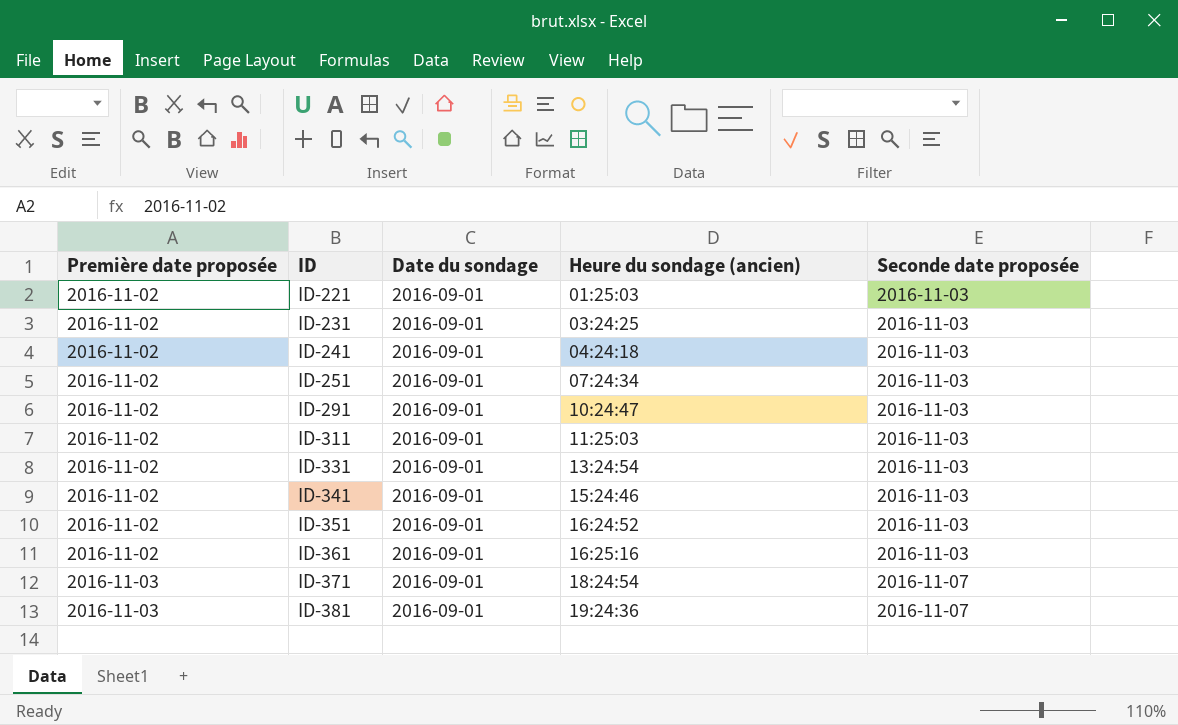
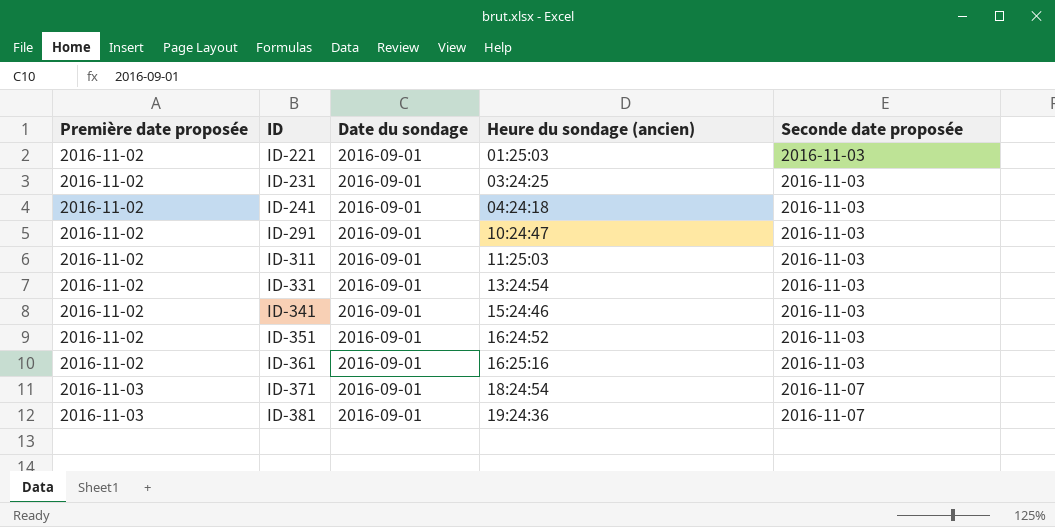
row ID-251: 2016-11-02 | 2016-09-01 | 07:24:34 | 2016-11-03 -> none

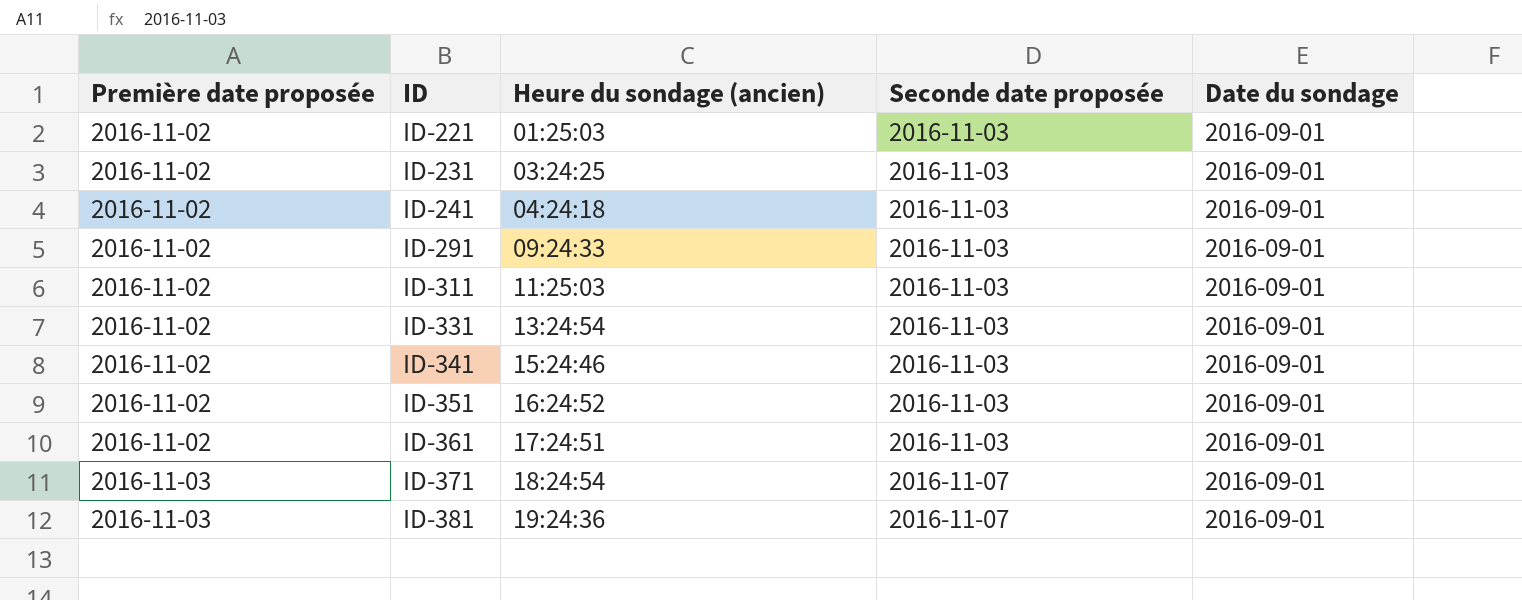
column Date du sondage | position: 3 -> 5
ID-291 | Heure du sondage (ancien): 10:24:47 -> 09:24:33
ID-361 | Heure du sondage (ancien): 16:25:16 -> 17:24:51

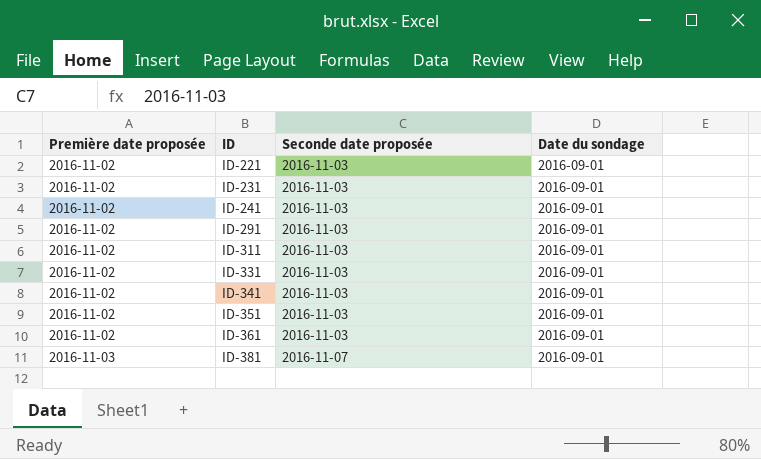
column Heure du sondage (ancien) | position: 3 -> none
row ID-371: 2016-11-03 | 18:24:54 | 2016-11-07 | 2016-09-01 -> none

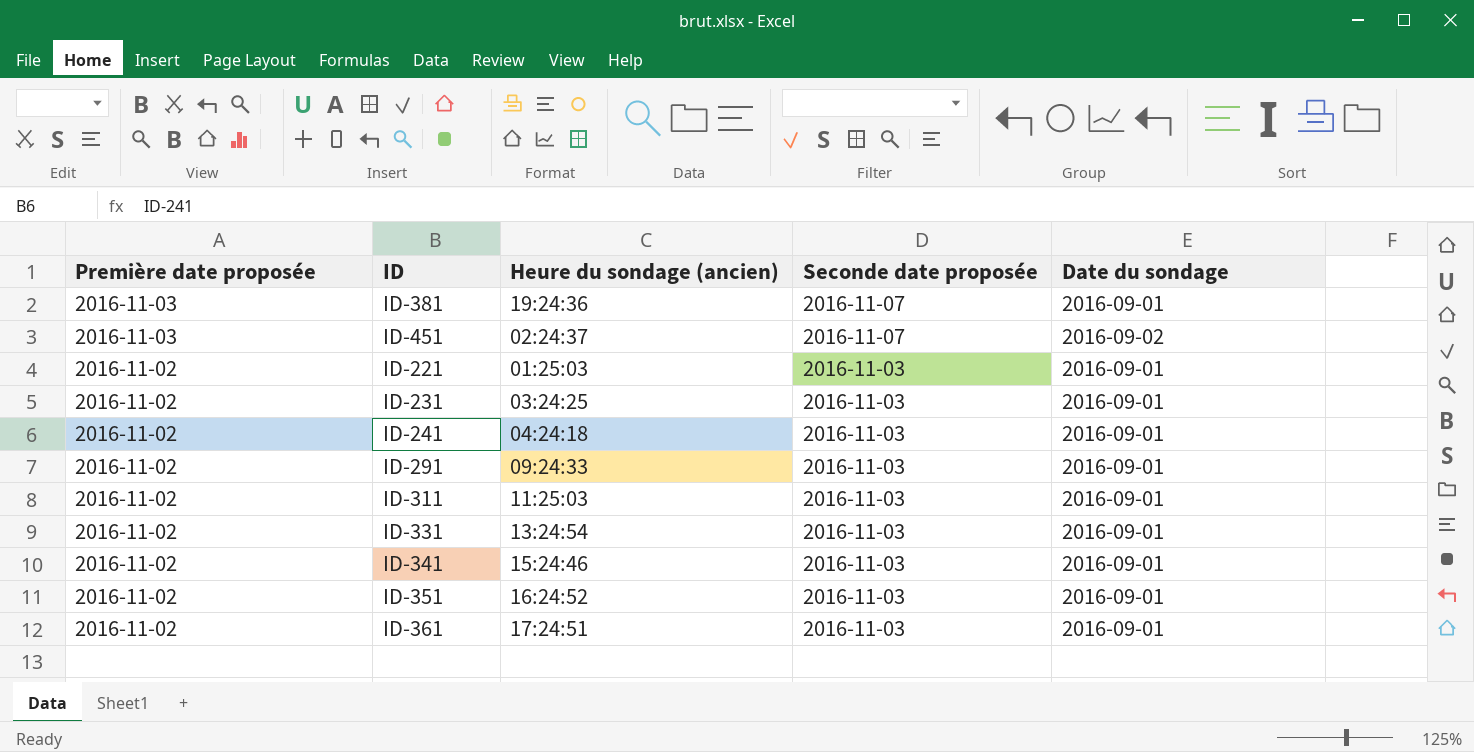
row order: Première date proposée ascending -> Première date proposée descending
column Heure du sondage (ancien) | position: none -> 3
row ID-451: none -> 2016-11-03 | 02:24:37 | 2016-11-07 | 2016-09-02

